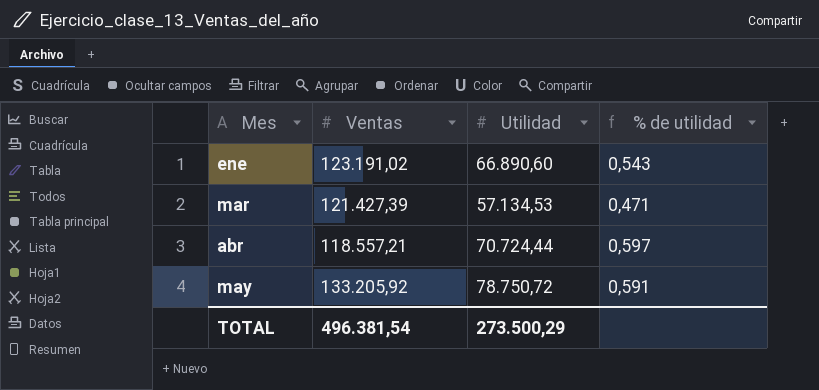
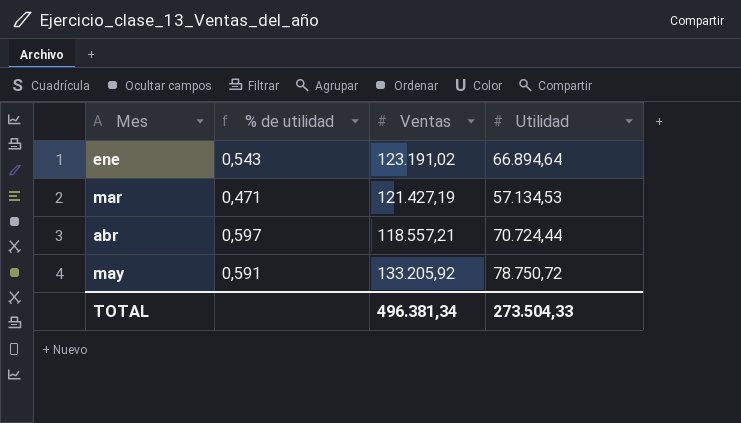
column % de utilidad | position: 4 -> 2
ene | Utilidad: 66.890,60 -> 66.894,64
mar | Ventas: 121.427,39 -> 121.427,19
TOTAL | Ventas: 496.381,54 -> 496.381,34
TOTAL | Utilidad: 273.500,29 -> 273.504,33

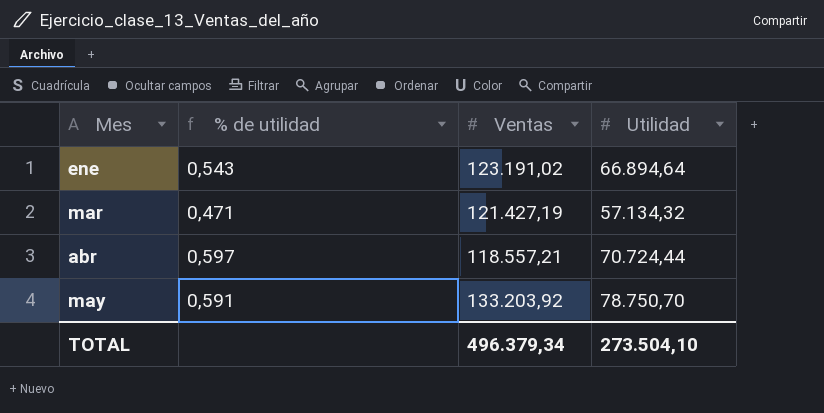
mar | Utilidad: 57.134,53 -> 57.134,32
may | Ventas: 133.205,92 -> 133.203,92
may | Utilidad: 78.750,72 -> 78.750,70
TOTAL | Ventas: 496.381,34 -> 496.379,34
TOTAL | Utilidad: 273.504,33 -> 273.504,10

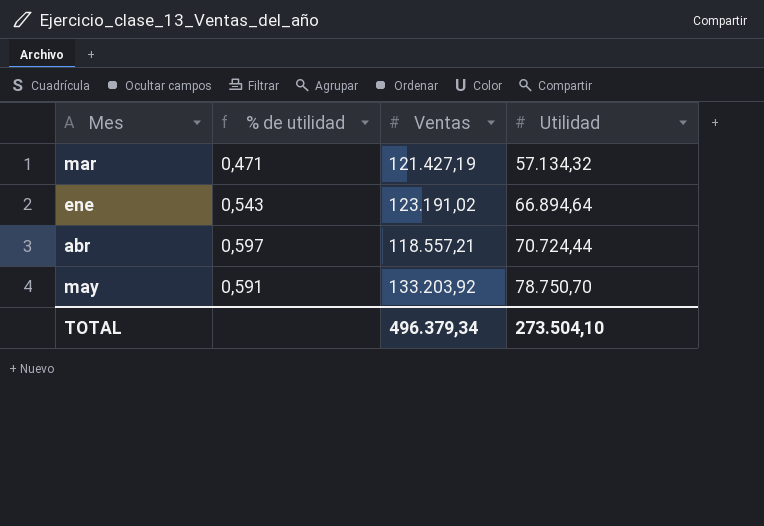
row order: Mes ascending -> Utilidad ascending

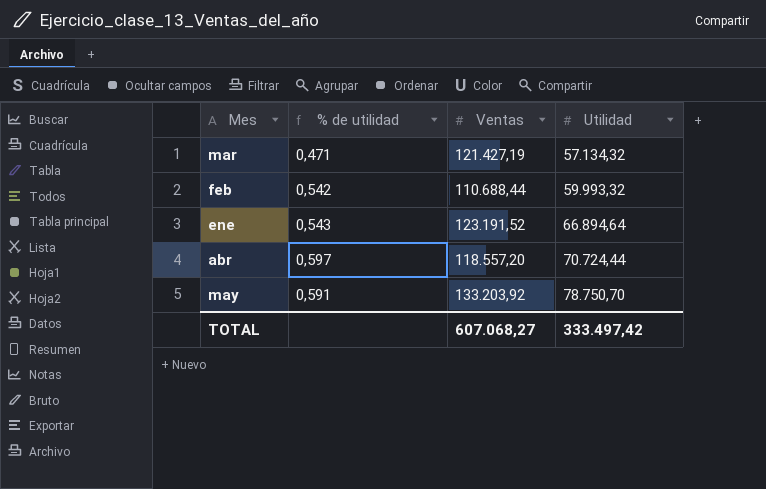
row feb: none -> 0,542 | 110.688,44 | 59.993,32
ene | Ventas: 123.191,02 -> 123.191,52
abr | Ventas: 118.557,21 -> 118.557,20
TOTAL | Ventas: 496.379,34 -> 607.068,27
TOTAL | Utilidad: 273.504,10 -> 333.497,42

